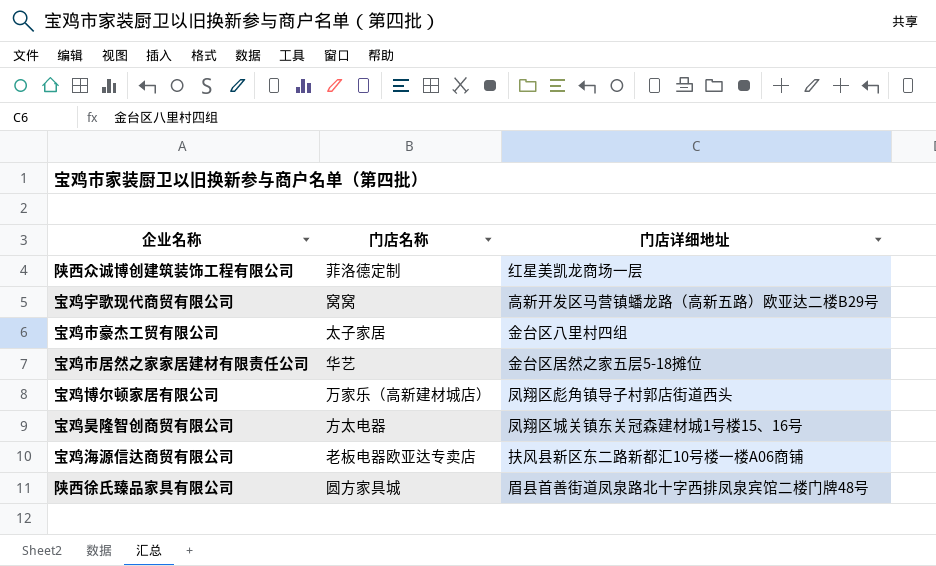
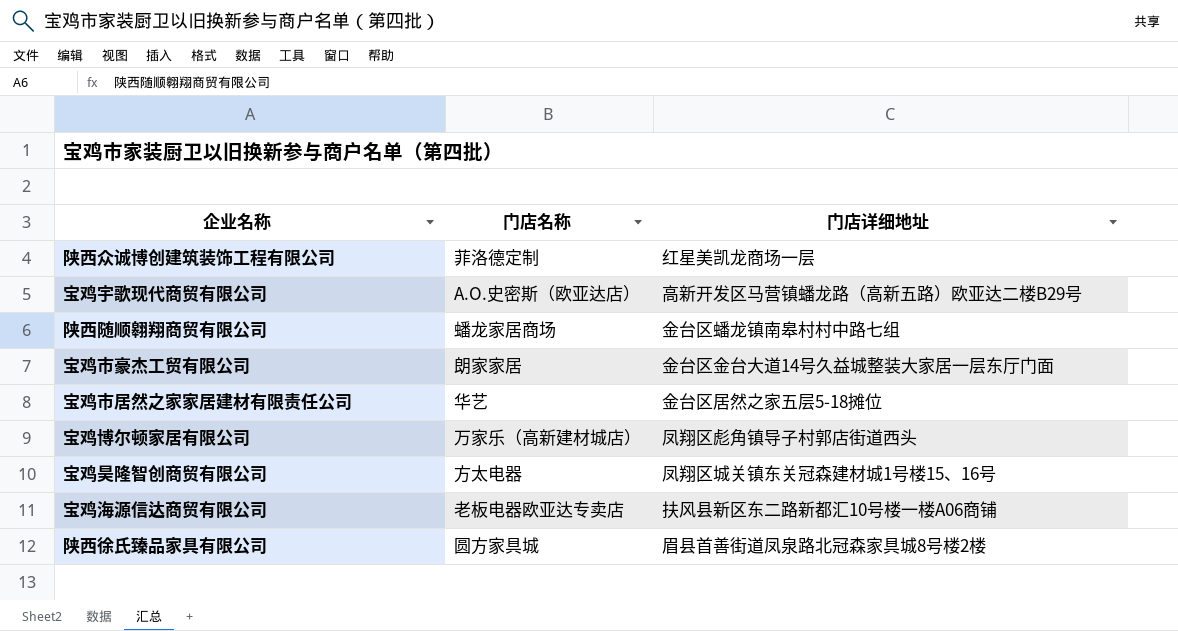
宝鸡宇歌现代商贸有限公司 | 门店名称: 窝窝 -> A.O.史密斯（欧亚达店）
row 陕西随顺翱翔商贸有限公司: none -> 蟠龙家居商场 | 金台区蟠龙镇南皋村村中路七组
宝鸡市豪杰工贸有限公司 | 门店名称: 太子家居 -> 朗家家居
宝鸡市豪杰工贸有限公司 | 门店详细地址: 金台区八里村四组 -> 金台区金台大道14号久益城整装大家居一层东厅门面
陕西徐氏臻品家具有限公司 | 门店详细地址: 眉县首善街道凤泉路北十字西排凤泉宾馆二楼门牌48号 -> 眉县首善街道凤泉路北冠森家具城8号楼2楼

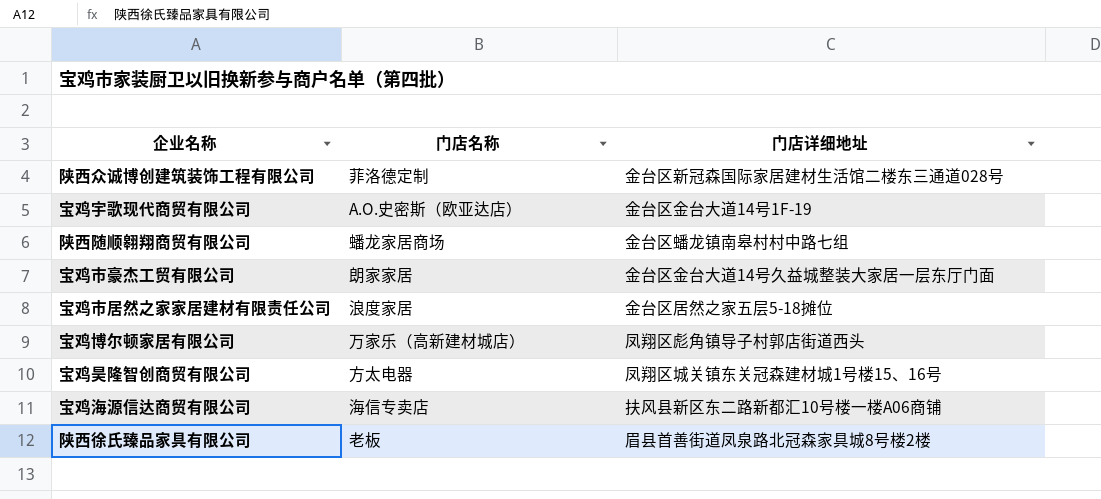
陕西众诚博创建筑装饰工程有限公司 | 门店详细地址: 红星美凯龙商场一层 -> 金台区新冠森国际家居建材生活馆二楼东三通道028号
宝鸡宇歌现代商贸有限公司 | 门店详细地址: 高新开发区马营镇蟠龙路（高新五路）欧亚达二楼B29号 -> 金台区金台大道14号1F-19
宝鸡市居然之家家居建材有限责任公司 | 门店名称: 华艺 -> 浪度家居
宝鸡海源信达商贸有限公司 | 门店名称: 老板电器欧亚达专卖店 -> 海信专卖店
陕西徐氏臻品家具有限公司 | 门店名称: 圆方家具城 -> 老板

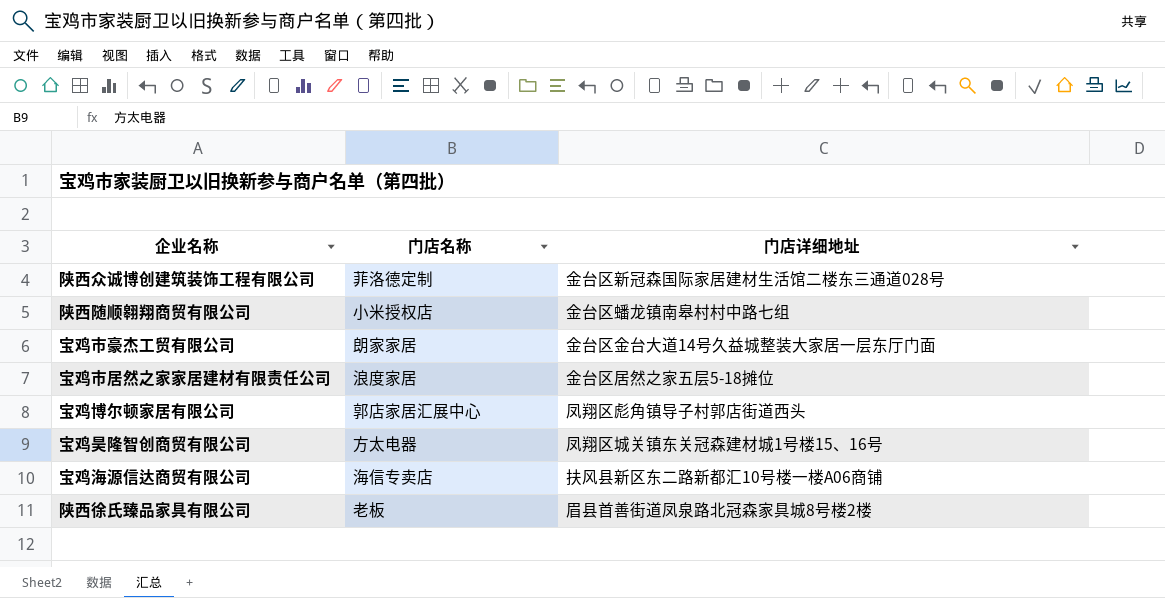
row 宝鸡宇歌现代商贸有限公司: A.O.史密斯（欧亚达店） | 金台区金台大道14号1F-19 -> none
陕西随顺翱翔商贸有限公司 | 门店名称: 蟠龙家居商场 -> 小米授权店
宝鸡博尔顿家居有限公司 | 门店名称: 万家乐（高新建材城店） -> 郭店家居汇展中心

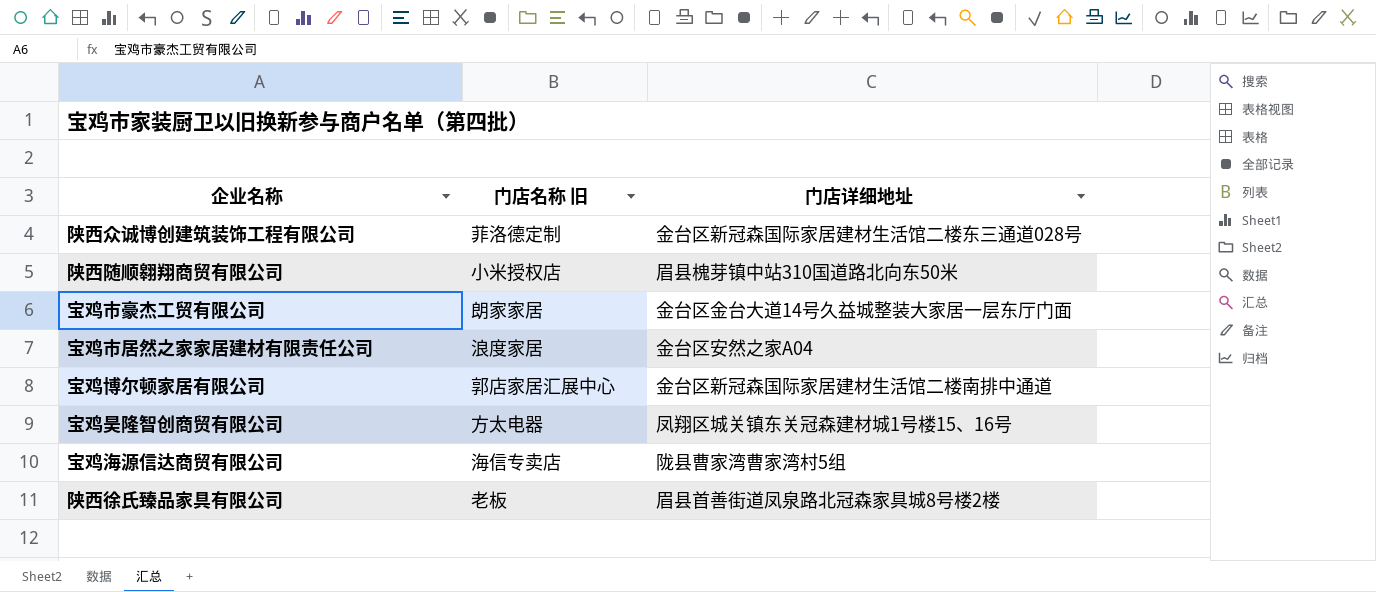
column name: 门店名称 -> 门店名称 旧
陕西随顺翱翔商贸有限公司 | 门店详细地址: 金台区蟠龙镇南皋村村中路七组 -> 眉县槐芽镇中站310国道路北向东50米
宝鸡市居然之家家居建材有限责任公司 | 门店详细地址: 金台区居然之家五层5-18摊位 -> 金台区安然之家A04
宝鸡博尔顿家居有限公司 | 门店详细地址: 凤翔区彪角镇导子村郭店街道西头 -> 金台区新冠森国际家居建材生活馆二楼南排中通道
宝鸡海源信达商贸有限公司 | 门店详细地址: 扶风县新区东二路新都汇10号楼一楼A06商铺 -> 陇县曹家湾曹家湾村5组

